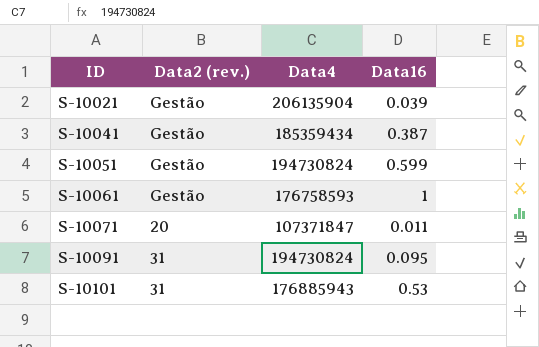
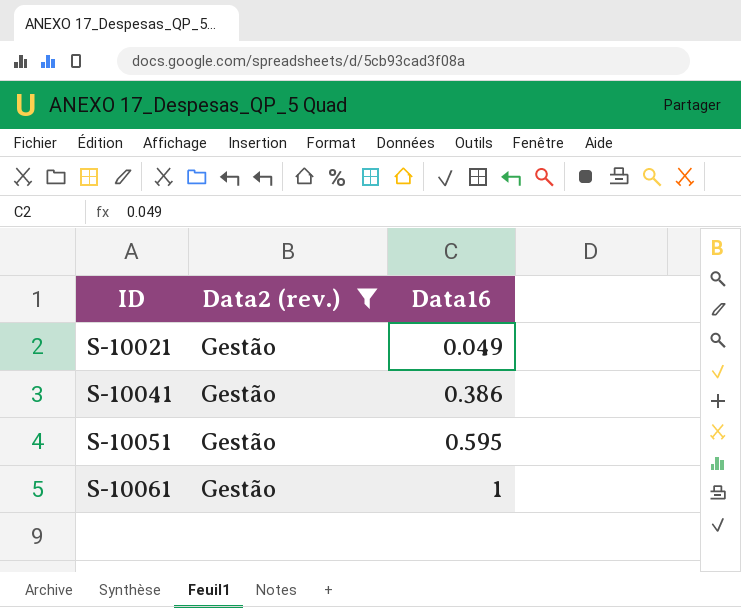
filter: none -> Data2 (rev.) = Gestão
column Data4 | position: 3 -> none
S-10021 | Data16: 0.039 -> 0.049
S-10041 | Data16: 0.387 -> 0.386
S-10051 | Data16: 0.599 -> 0.595

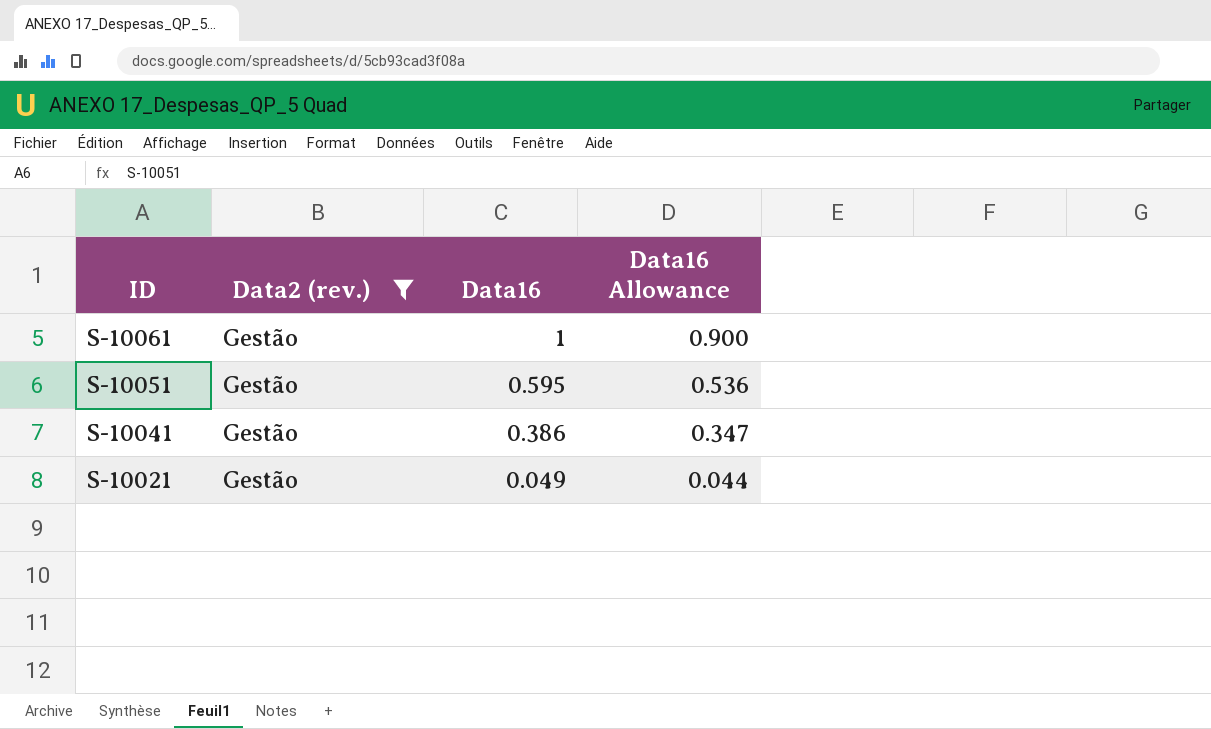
row order: ID ascending -> ID descending
column Data16 Allowance | formula: none -> [Data16] * 0.9

